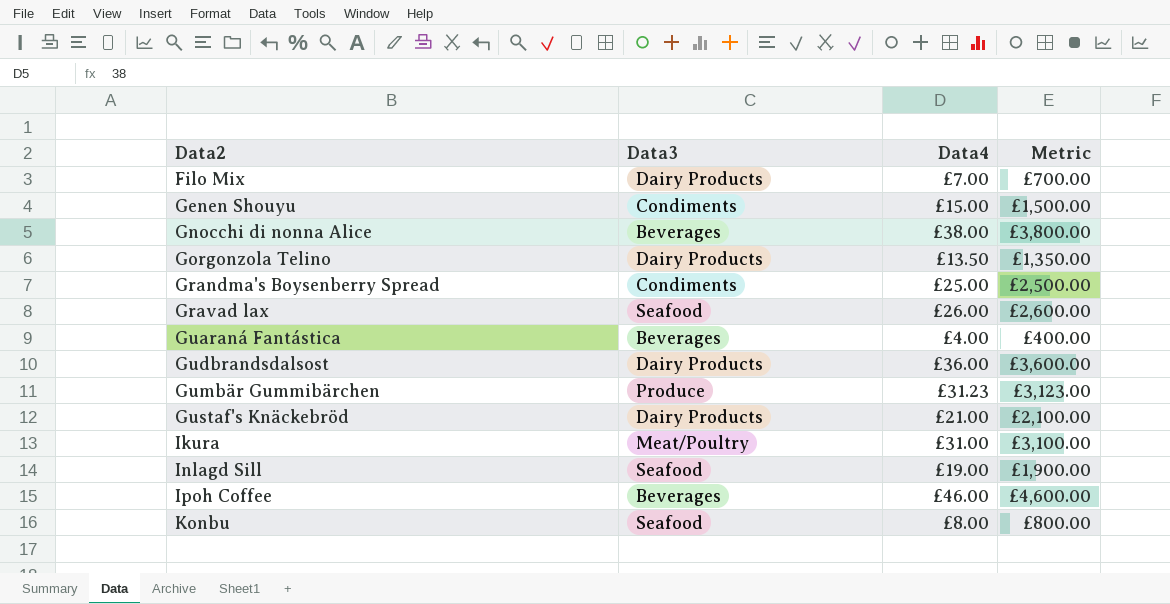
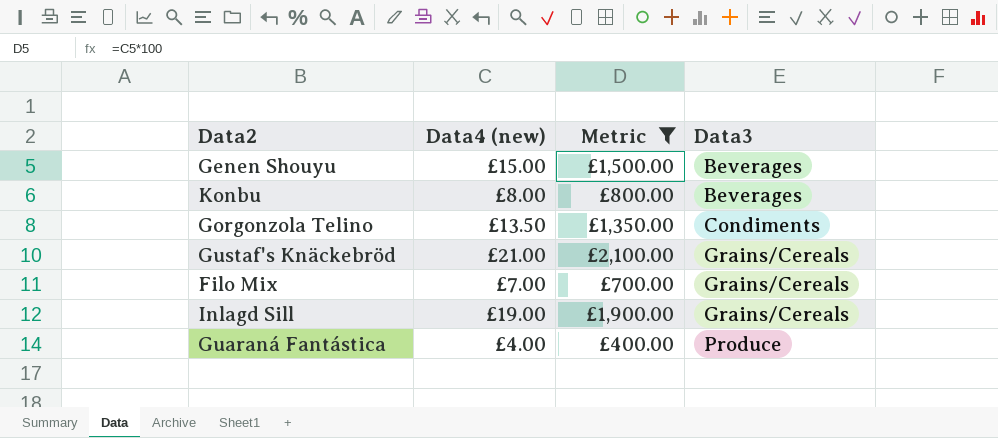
filter: none -> Metric <= £2,100.00
row order: Data2 ascending -> Data3 ascending
column name: Data4 -> Data4 (new)
column Data3 | position: 2 -> 4
Genen Shouyu | Data3: Condiments -> Beverages
Konbu | Data3: Seafood -> Beverages
Gorgonzola Telino | Data3: Dairy Products -> Condiments
Gustaf's Knäckebröd | Data3: Dairy Products -> Grains/Cereals
Filo Mix | Data3: Dairy Products -> Grains/Cereals
Inlagd Sill | Data3: Seafood -> Grains/Cereals
Guaraná Fantástica | Data3: Beverages -> Produce

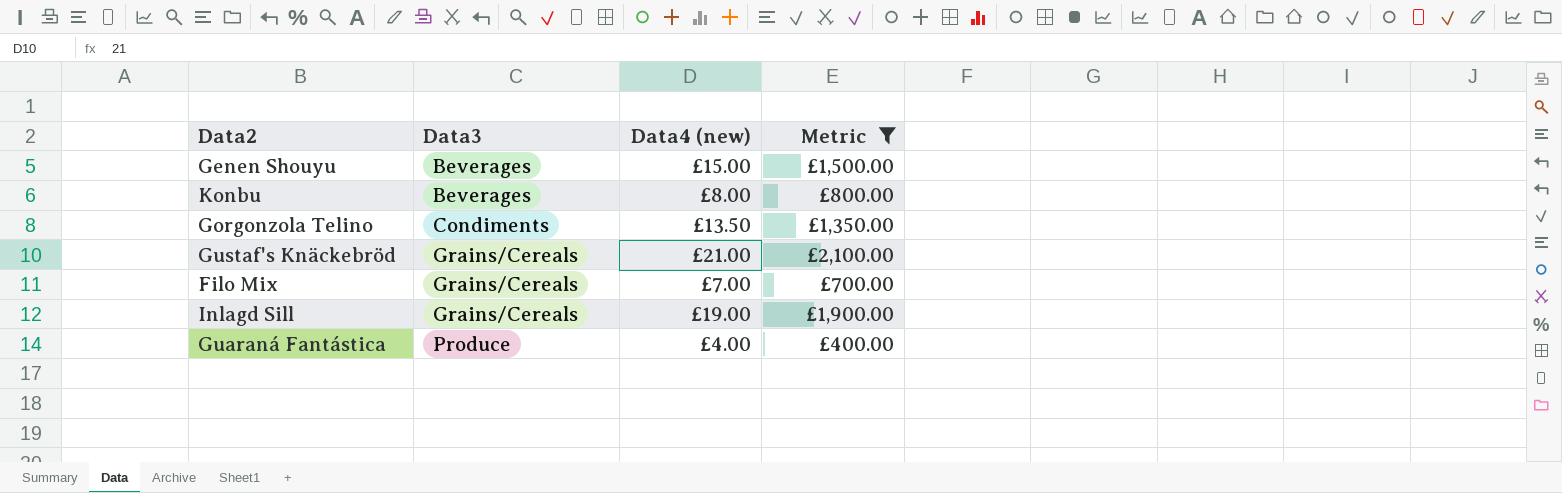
column Data3 | position: 4 -> 2

